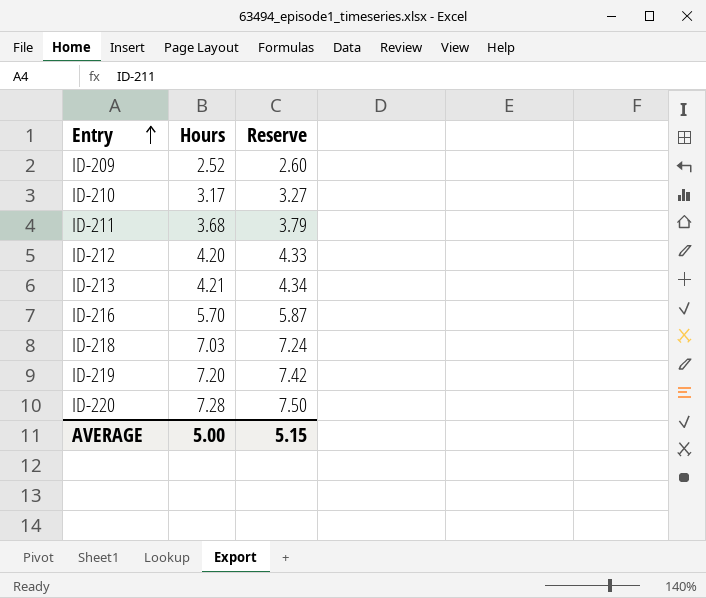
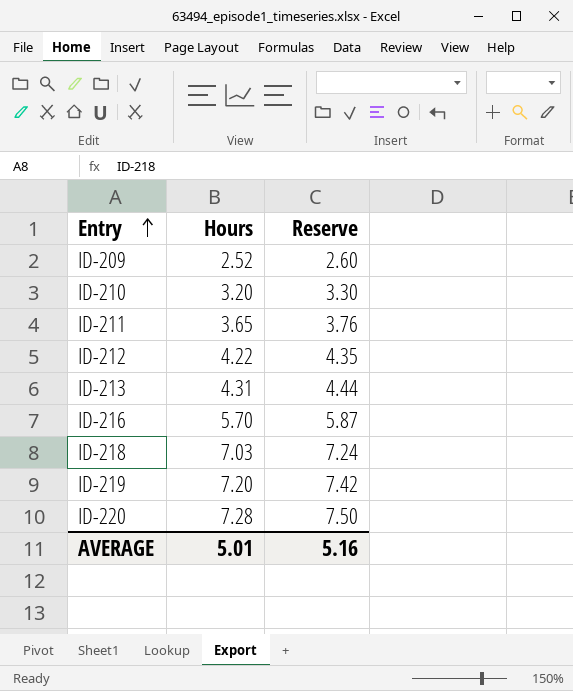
ID-210 | Hours: 3.17 -> 3.20
ID-210 | Reserve: 3.27 -> 3.30
ID-211 | Hours: 3.68 -> 3.65
ID-211 | Reserve: 3.79 -> 3.76
ID-212 | Hours: 4.20 -> 4.22
ID-212 | Reserve: 4.33 -> 4.35
ID-213 | Hours: 4.21 -> 4.31
ID-213 | Reserve: 4.34 -> 4.44
AVERAGE | Hours: 5.00 -> 5.01
AVERAGE | Reserve: 5.15 -> 5.16

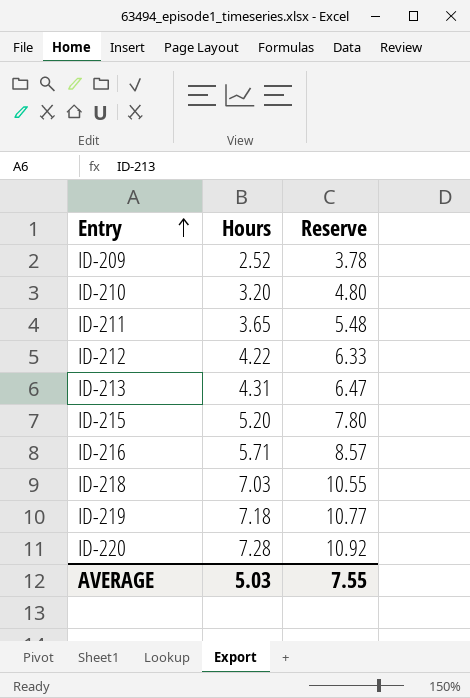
column Reserve | formula: [Hours] * 1.03 -> [Hours] * 1.5
row ID-215: none -> 5.20 | 7.80
ID-216 | Hours: 5.70 -> 5.71
ID-219 | Hours: 7.20 -> 7.18
AVERAGE | Hours: 5.01 -> 5.03
AVERAGE | Reserve: 5.16 -> 7.55

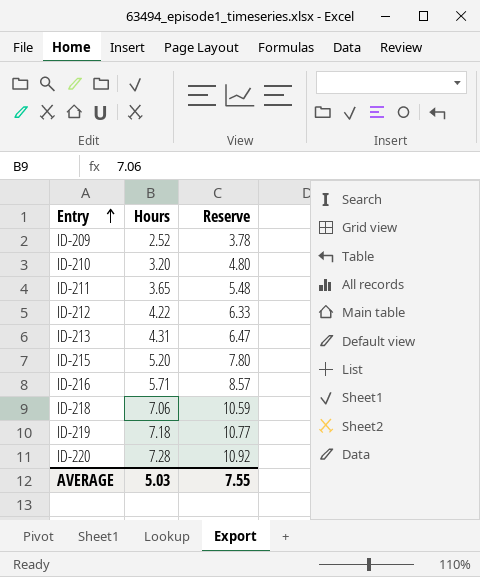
ID-218 | Hours: 7.03 -> 7.06
ID-218 | Reserve: 10.55 -> 10.59

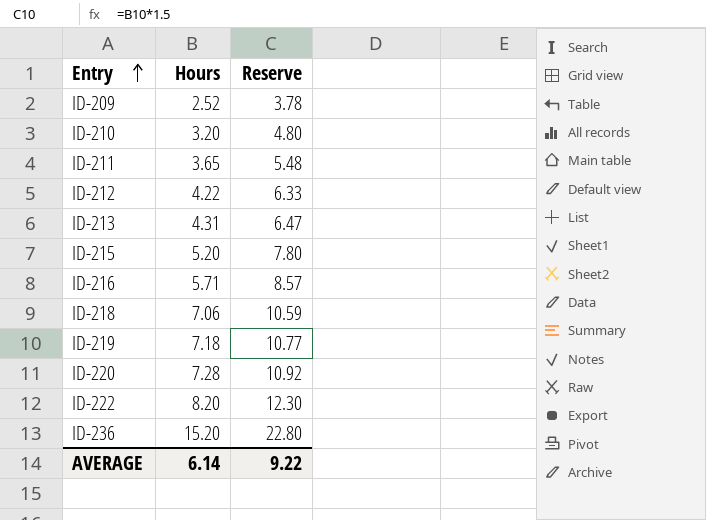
row ID-222: none -> 8.20 | 12.30
row ID-236: none -> 15.20 | 22.80
AVERAGE | Hours: 5.03 -> 6.14
AVERAGE | Reserve: 7.55 -> 9.22

